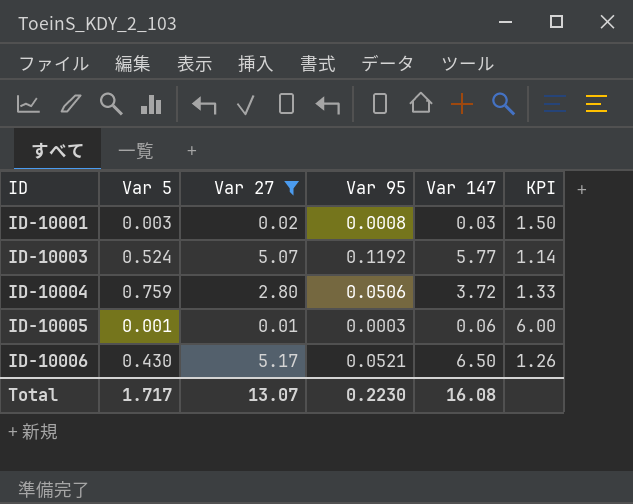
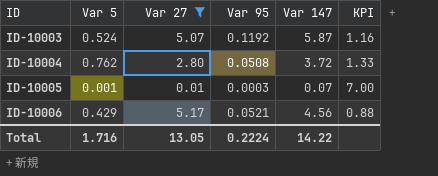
row ID-10001: 0.003 | 0.02 | 0.0008 | 0.03 | 1.50 -> none
ID-10003 | Var 147: 5.77 -> 5.87
ID-10003 | KPI: 1.14 -> 1.16
ID-10004 | Var 5: 0.759 -> 0.762
ID-10004 | Var 95: 0.0506 -> 0.0508
ID-10005 | Var 147: 0.06 -> 0.07
ID-10005 | KPI: 6.00 -> 7.00
ID-10006 | Var 5: 0.430 -> 0.429
ID-10006 | Var 147: 6.50 -> 4.56
ID-10006 | KPI: 1.26 -> 0.88
Total | Var 5: 1.717 -> 1.716
Total | Var 27: 13.07 -> 13.05
Total | Var 95: 0.2230 -> 0.2224
Total | Var 147: 16.08 -> 14.22

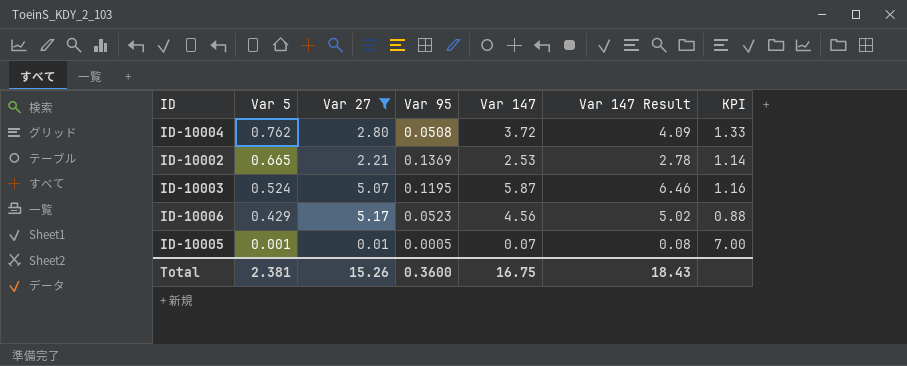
row order: ID ascending -> Var 5 descending
column Var 147 Result | formula: none -> [Var 147] * 1.1
row ID-10002: none -> 0.665 | 2.21 | 0.1369 | 2.53 | 2.78 | 1.14
ID-10003 | Var 95: 0.1192 -> 0.1195
ID-10006 | Var 95: 0.0521 -> 0.0523
ID-10005 | Var 95: 0.0003 -> 0.0005
Total | Var 5: 1.716 -> 2.381
Total | Var 27: 13.05 -> 15.26
Total | Var 95: 0.2224 -> 0.3600
Total | Var 147: 14.22 -> 16.75

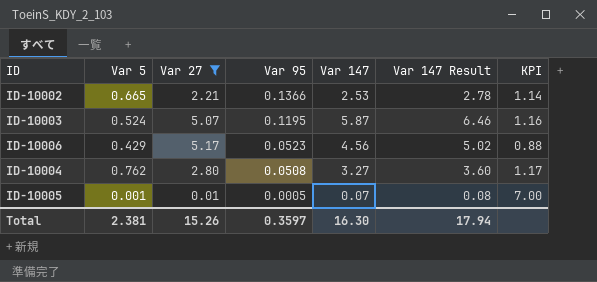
row order: Var 5 descending -> Var 95 descending
ID-10002 | Var 95: 0.1369 -> 0.1366
ID-10004 | Var 147: 3.72 -> 3.27
ID-10004 | Var 147 Result: 4.09 -> 3.60
ID-10004 | KPI: 1.33 -> 1.17
Total | Var 95: 0.3600 -> 0.3597
Total | Var 147: 16.75 -> 16.30
Total | Var 147 Result: 18.43 -> 17.94

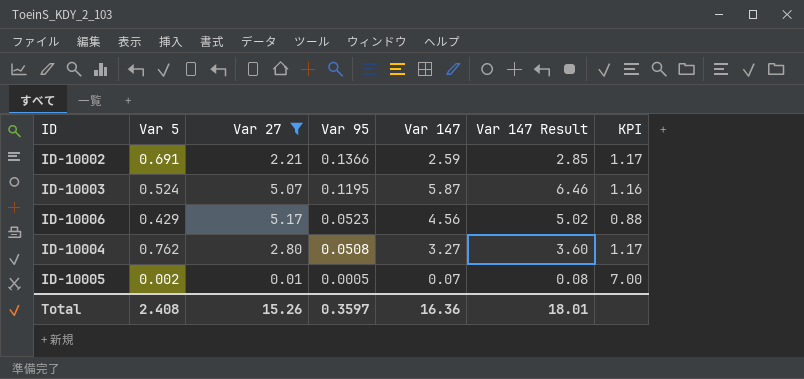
ID-10002 | Var 5: 0.665 -> 0.691
ID-10002 | Var 147: 2.53 -> 2.59
ID-10002 | Var 147 Result: 2.78 -> 2.85
ID-10002 | KPI: 1.14 -> 1.17
ID-10005 | Var 5: 0.001 -> 0.002
Total | Var 5: 2.381 -> 2.408
Total | Var 147: 16.30 -> 16.36
Total | Var 147 Result: 17.94 -> 18.01

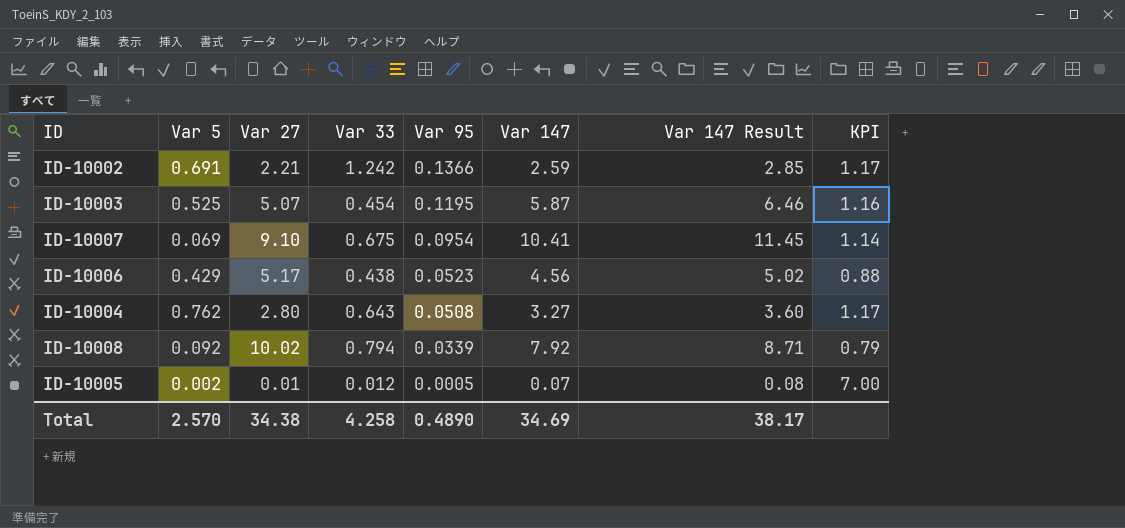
filter: Var 27 <= 5.17 -> none
column Var 33 | position: none -> 4
ID-10003 | Var 5: 0.524 -> 0.525
Total | Var 5: 2.408 -> 2.570
Total | Var 27: 15.26 -> 34.38
Total | Var 95: 0.3597 -> 0.4890
Total | Var 147: 16.36 -> 34.69
Total | Var 147 Result: 18.01 -> 38.17

